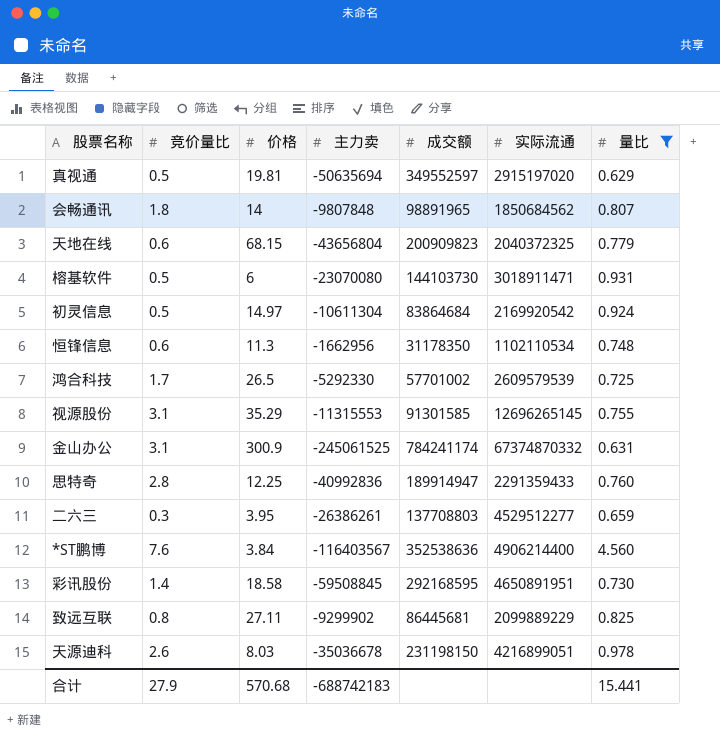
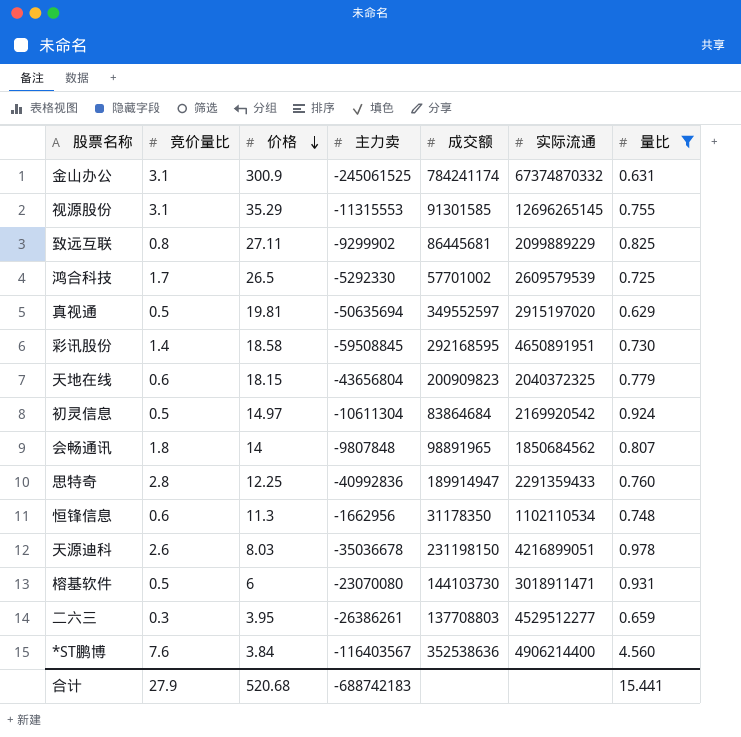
row order: none -> 价格 descending
天地在线 | 价格: 68.15 -> 18.15
合计 | 价格: 570.68 -> 520.68

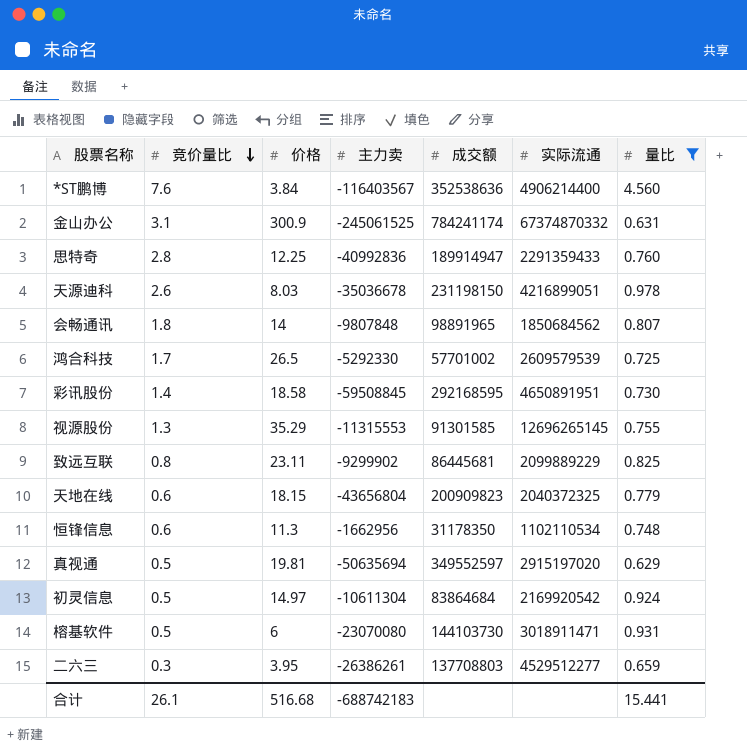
row order: 价格 descending -> 竞价量比 descending
视源股份 | 竞价量比: 3.1 -> 1.3
致远互联 | 价格: 27.11 -> 23.11
合计 | 竞价量比: 27.9 -> 26.1
合计 | 价格: 520.68 -> 516.68

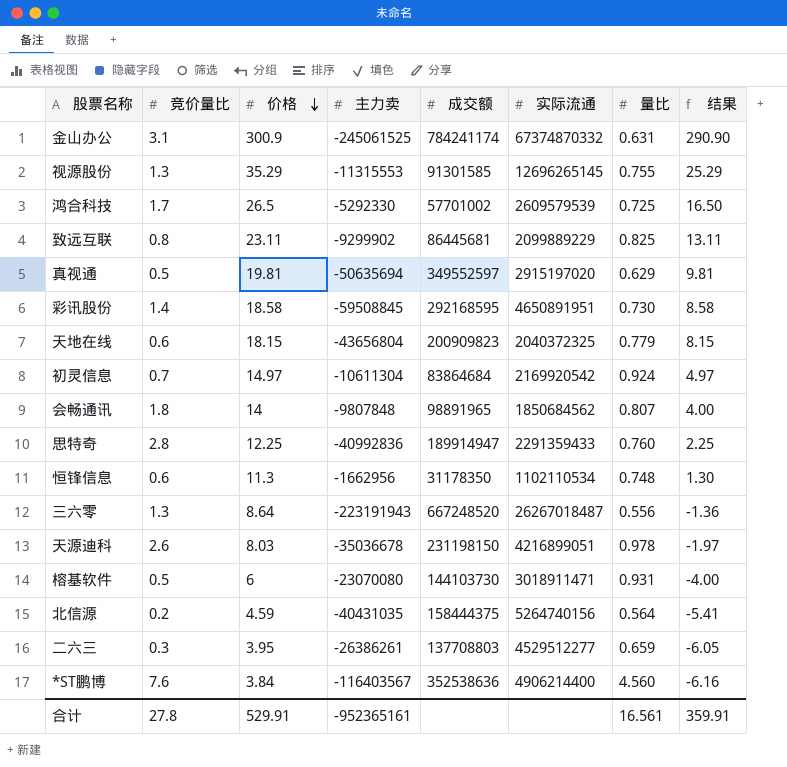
filter: 量比 >= 0.629 -> none
row order: 竞价量比 descending -> 价格 descending
column 结果 | formula: none -> [价格] - 10
初灵信息 | 竞价量比: 0.5 -> 0.7
合计 | 竞价量比: 26.1 -> 27.8
合计 | 价格: 516.68 -> 529.91
合计 | 主力卖: -688742183 -> -952365161
合计 | 量比: 15.441 -> 16.561

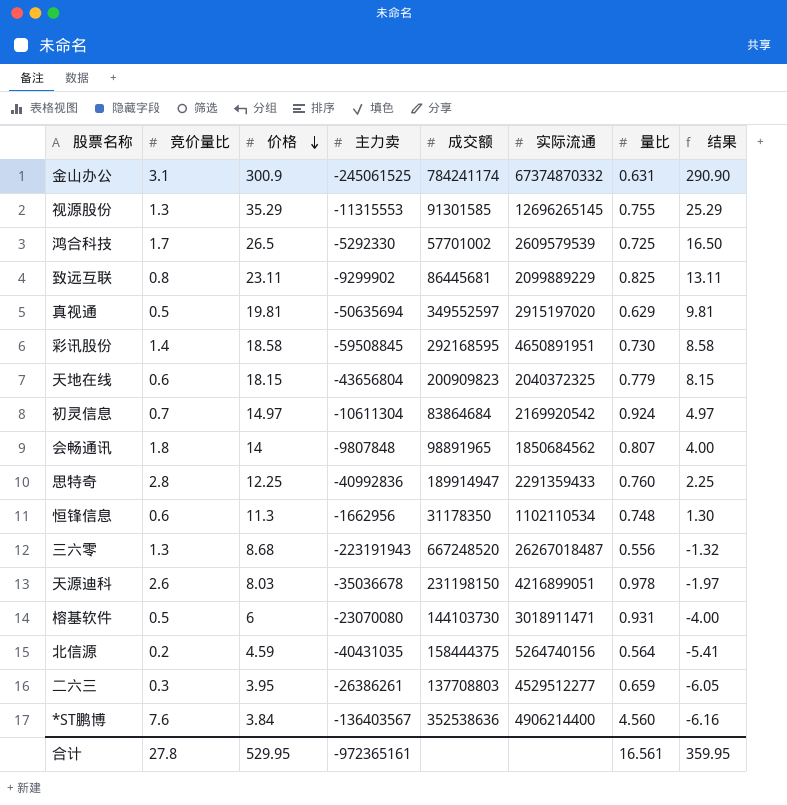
三六零 | 价格: 8.64 -> 8.68
三六零 | 结果: -1.36 -> -1.32
*ST鹏博 | 主力卖: -116403567 -> -136403567
合计 | 价格: 529.91 -> 529.95
合计 | 主力卖: -952365161 -> -972365161
合计 | 结果: 359.91 -> 359.95

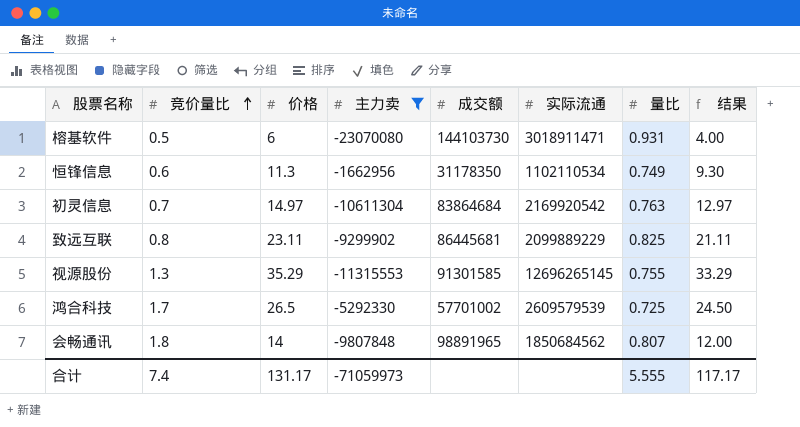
filter: none -> 主力卖 >= -23070080
row order: 价格 descending -> 竞价量比 ascending
column 结果 | formula: [价格] - 10 -> [价格] - 2
恒锋信息 | 量比: 0.748 -> 0.749
初灵信息 | 量比: 0.924 -> 0.763
合计 | 竞价量比: 27.8 -> 7.4
合计 | 价格: 529.95 -> 131.17
合计 | 主力卖: -972365161 -> -71059973
合计 | 量比: 16.561 -> 5.555
合计 | 结果: 359.95 -> 117.17

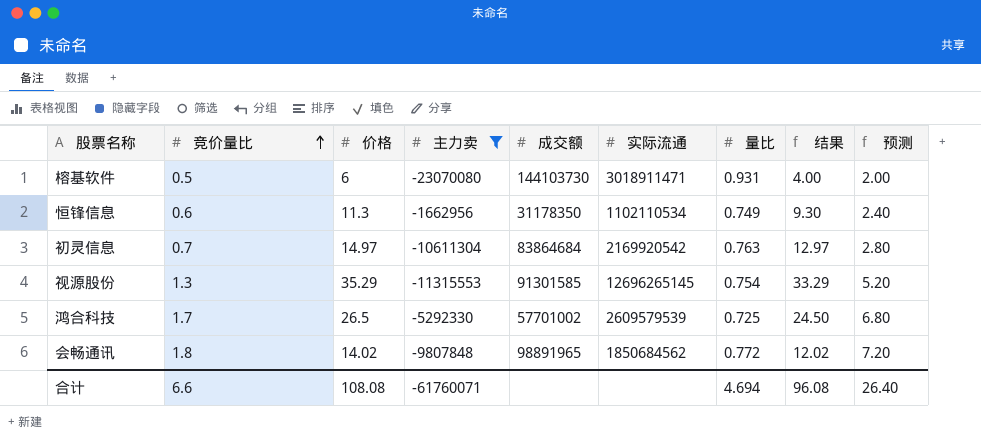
column 预测 | formula: none -> [竞价量比] * 4
row 致远互联: 0.8 | 23.11 | -9299902 | 86445681 | 2099889229 | 0.825 | 21.11 -> none
视源股份 | 量比: 0.755 -> 0.754
会畅通讯 | 价格: 14 -> 14.02
会畅通讯 | 量比: 0.807 -> 0.772
会畅通讯 | 结果: 12.00 -> 12.02
合计 | 竞价量比: 7.4 -> 6.6
合计 | 价格: 131.17 -> 108.08
合计 | 主力卖: -71059973 -> -61760071
合计 | 量比: 5.555 -> 4.694
合计 | 结果: 117.17 -> 96.08

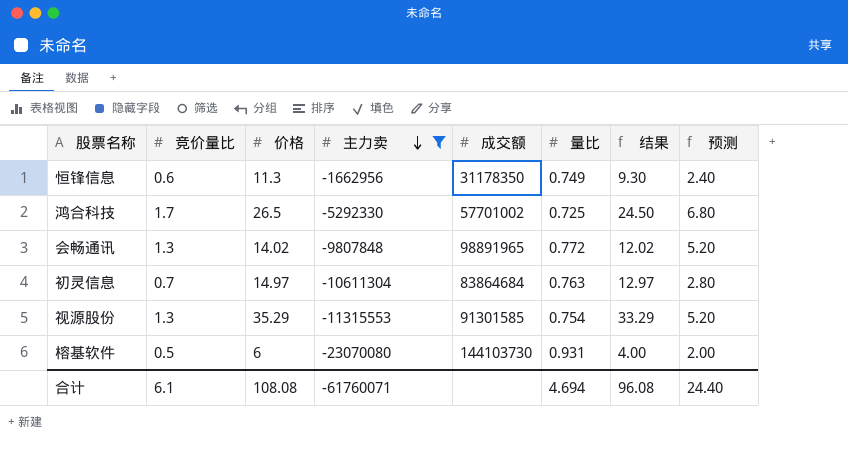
row order: 竞价量比 ascending -> 主力卖 descending
column 实际流通 | position: 6 -> none
会畅通讯 | 竞价量比: 1.8 -> 1.3
会畅通讯 | 预测: 7.20 -> 5.20
合计 | 竞价量比: 6.6 -> 6.1
合计 | 预测: 26.40 -> 24.40

